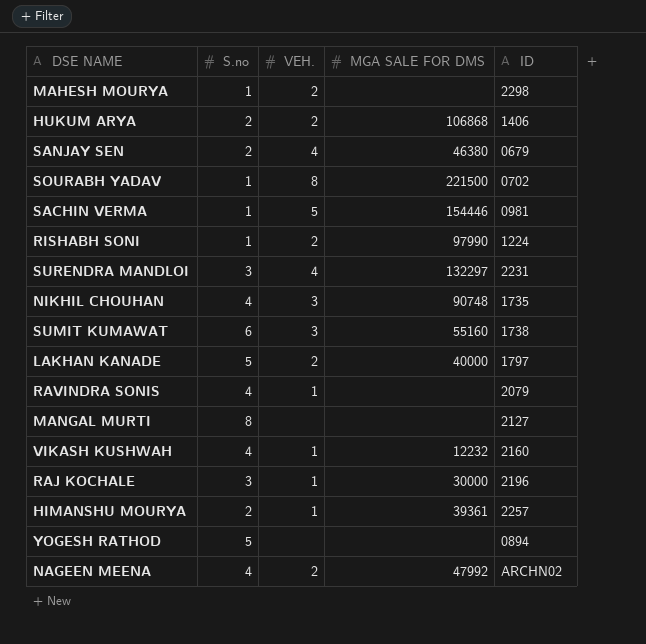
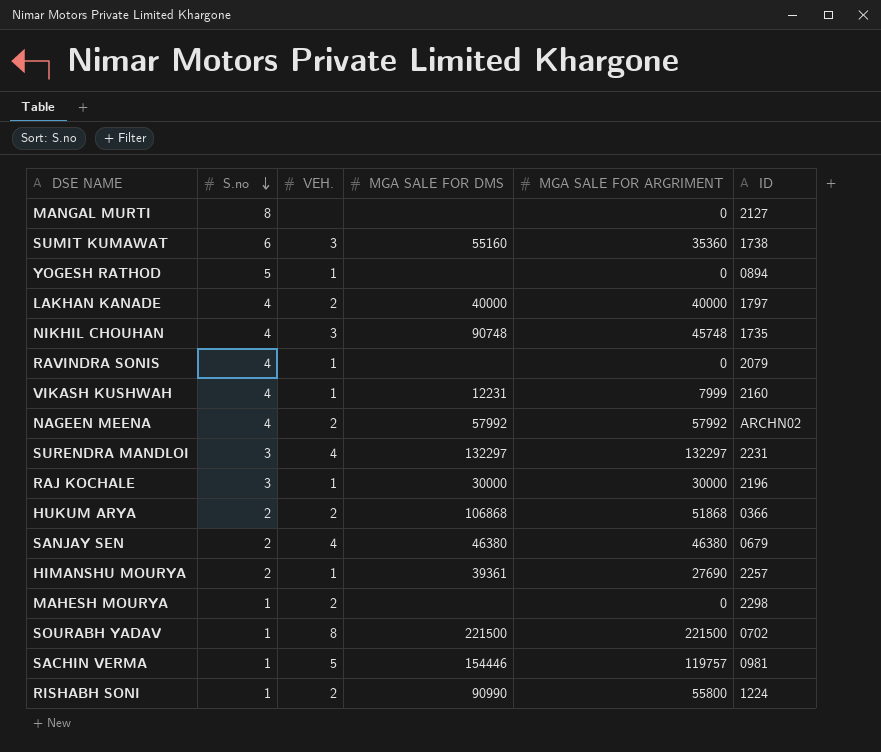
row order: none -> S.no descending
column MGA SALE FOR ARGRIMENT | position: none -> 5
YOGESH RATHOD | VEH.: none -> 1
LAKHAN KANADE | S.no: 5 -> 4
VIKASH KUSHWAH | MGA SALE FOR DMS: 12232 -> 12231
NAGEEN MEENA | MGA SALE FOR DMS: 47992 -> 57992
HUKUM ARYA | ID: 1406 -> 0366
RISHABH SONI | MGA SALE FOR DMS: 97990 -> 90990

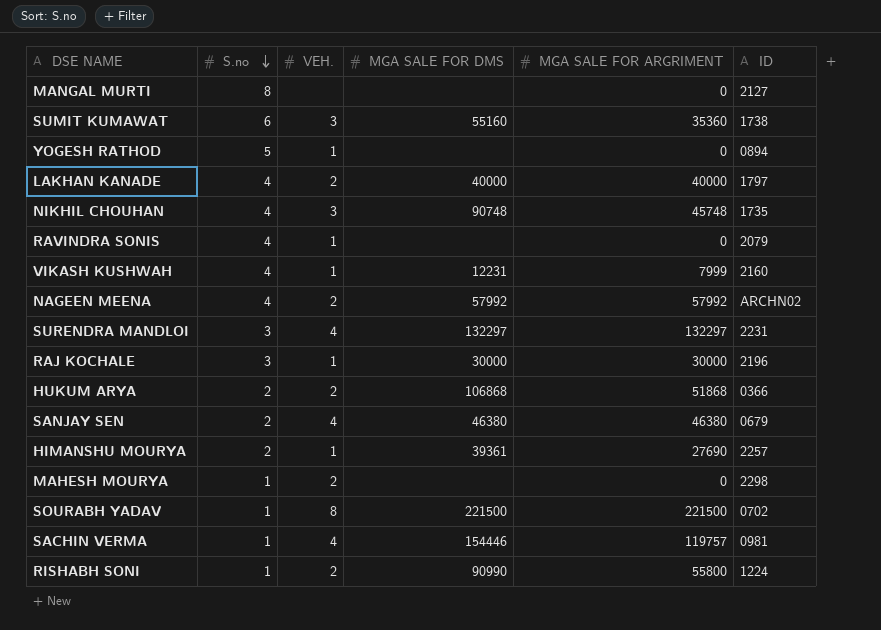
SACHIN VERMA | VEH.: 5 -> 4

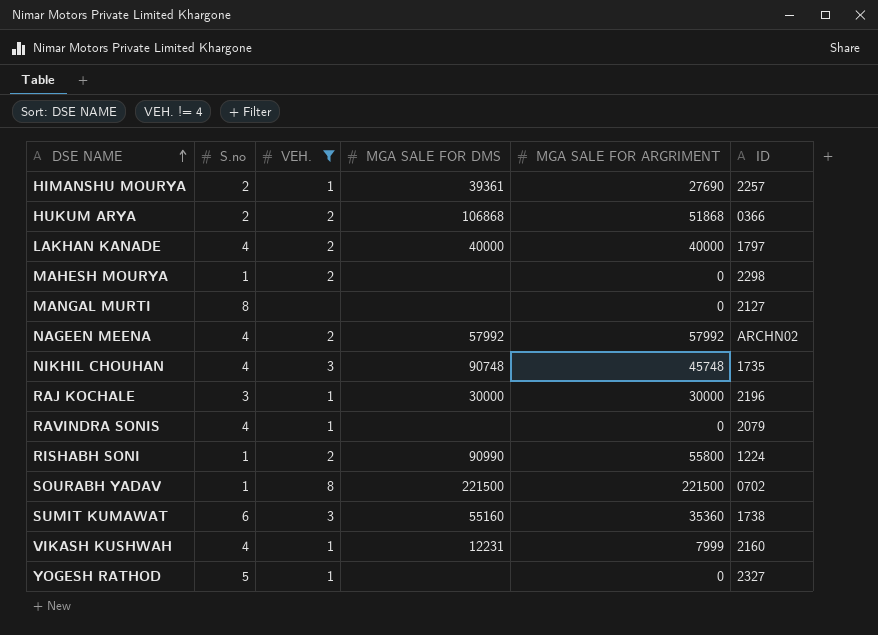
filter: none -> VEH. != 4
row order: S.no descending -> DSE NAME ascending
YOGESH RATHOD | ID: 0894 -> 2327

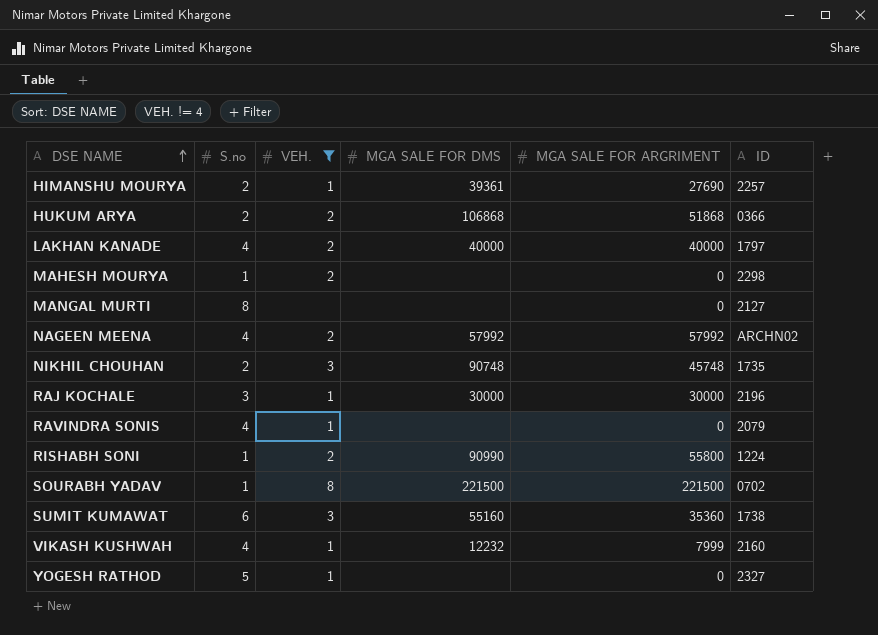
NIKHIL CHOUHAN | S.no: 4 -> 2
VIKASH KUSHWAH | MGA SALE FOR DMS: 12231 -> 12232

